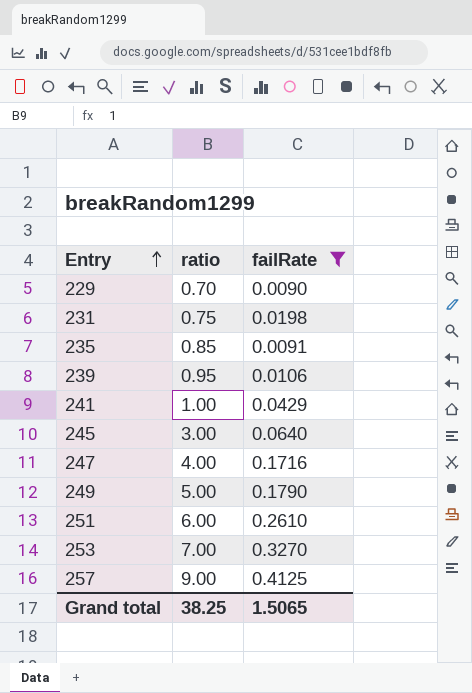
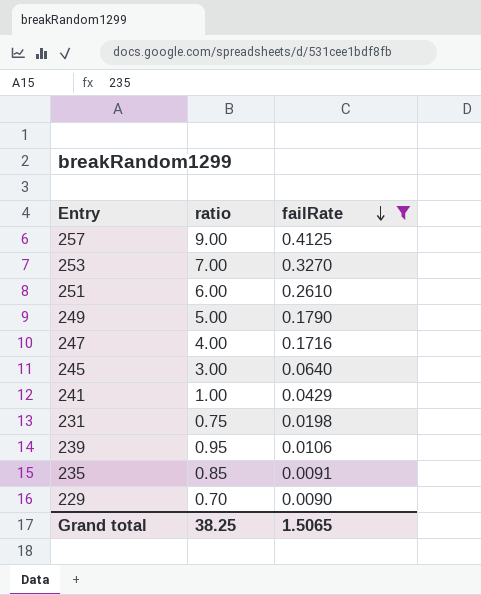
row order: Entry ascending -> failRate descending

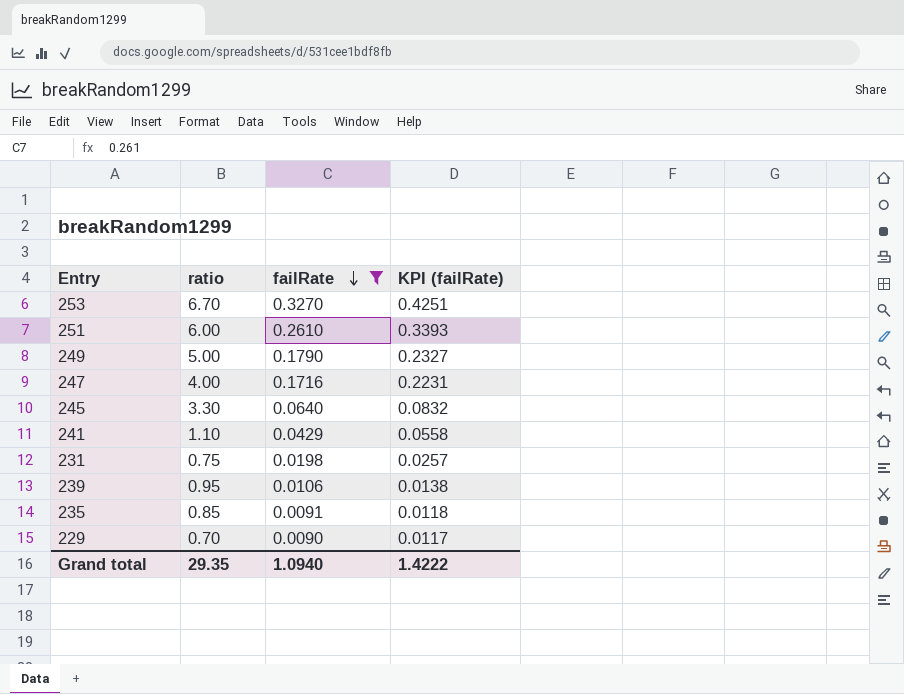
column KPI (failRate) | formula: none -> [failRate] * 1.3
row 257: 9.00 | 0.4125 -> none
253 | ratio: 7.00 -> 6.70
245 | ratio: 3.00 -> 3.30
241 | ratio: 1.00 -> 1.10
Grand total | ratio: 38.25 -> 29.35
Grand total | failRate: 1.5065 -> 1.0940

